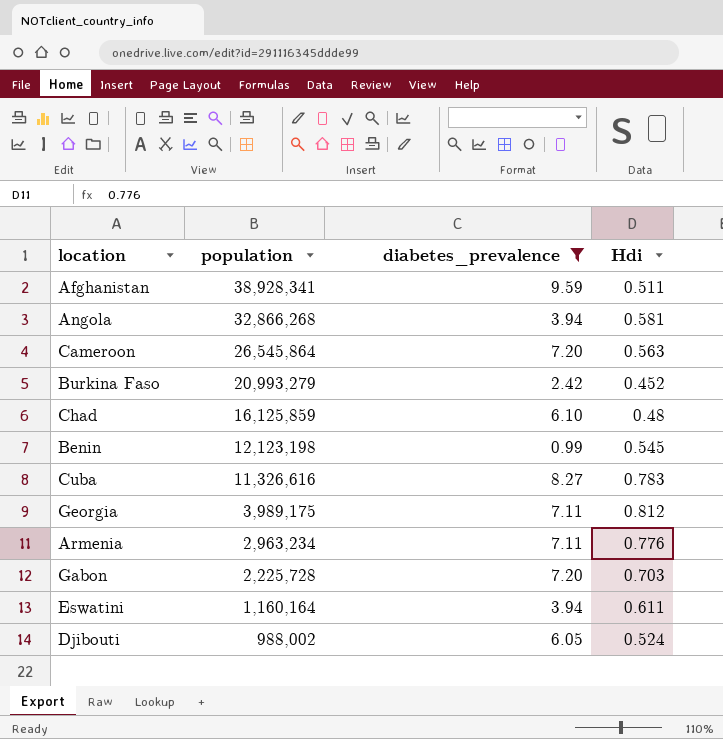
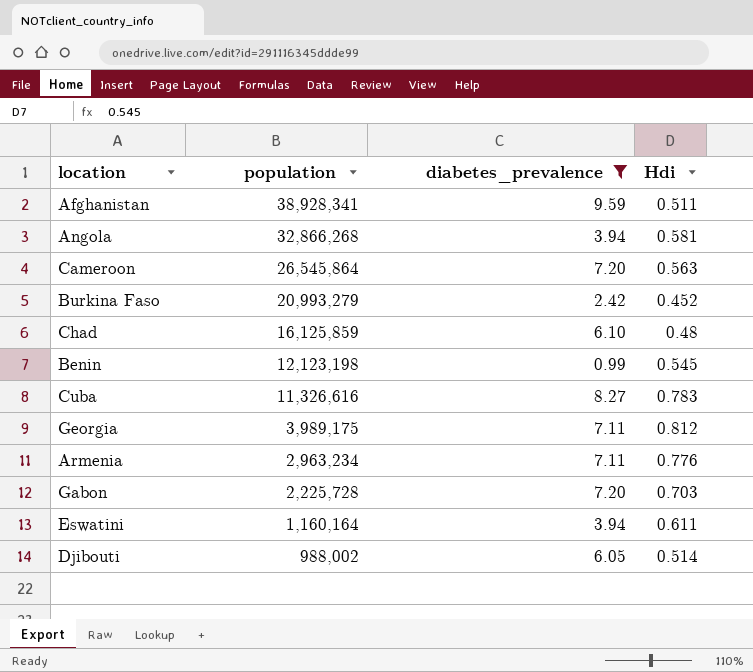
Djibouti | Hdi: 0.524 -> 0.514

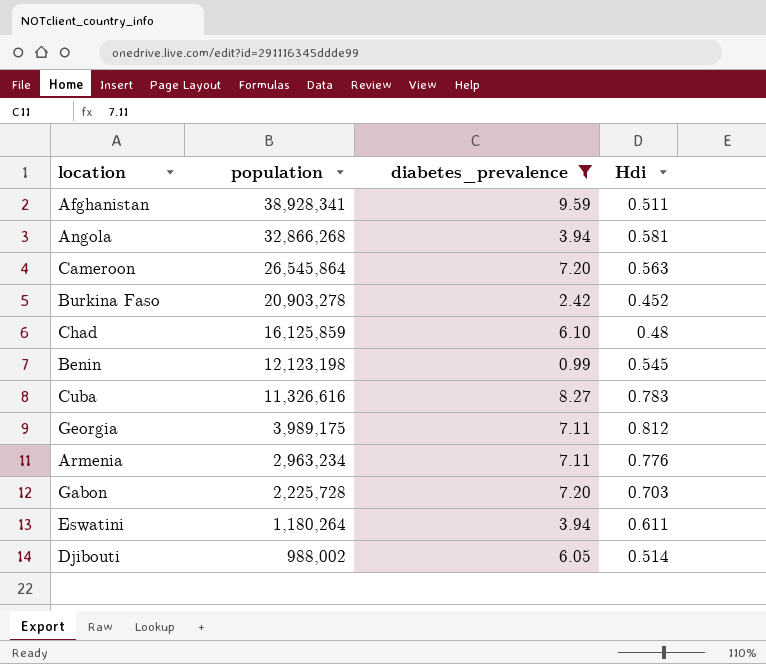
Burkina Faso | population: 20,993,279 -> 20,903,278
Eswatini | population: 1,160,164 -> 1,180,264

